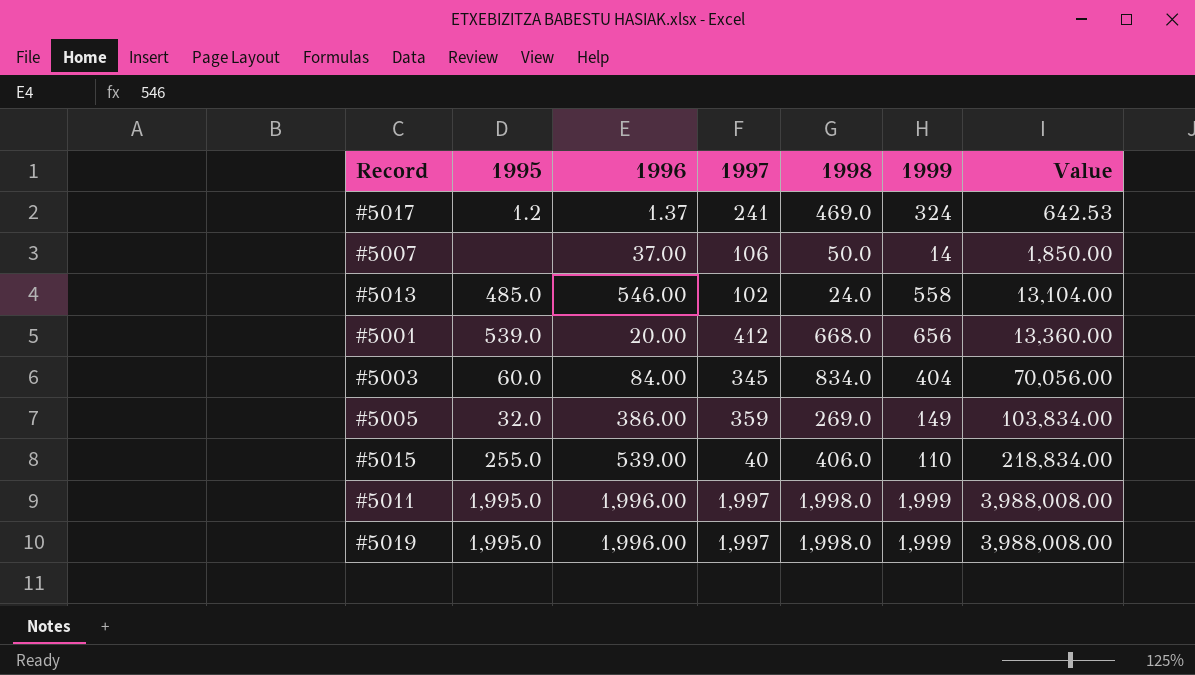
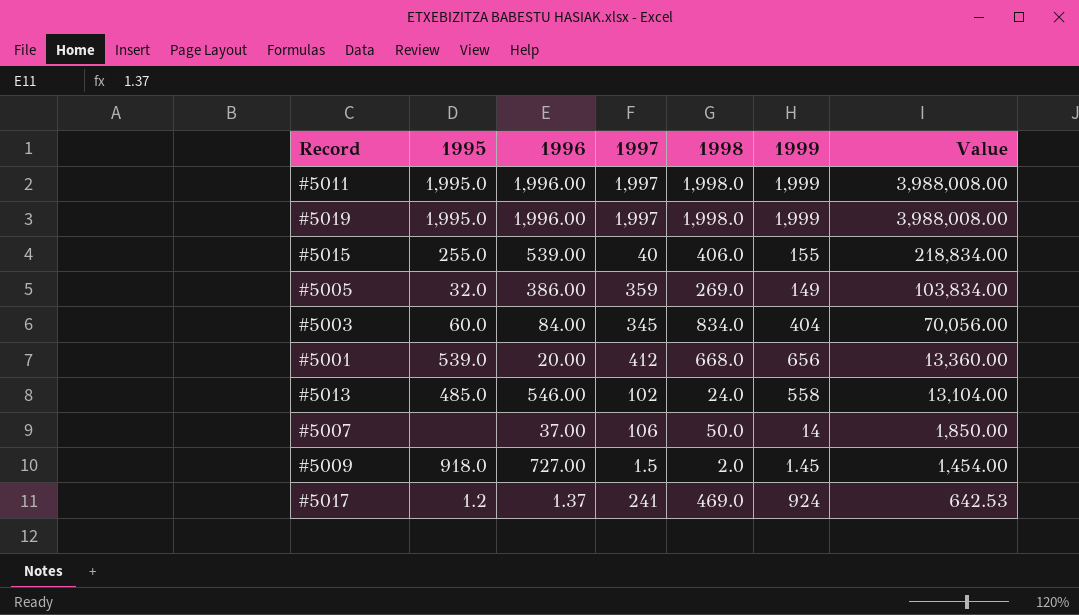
row order: Value ascending -> Value descending
#5015 | 1999: 110 -> 155
row #5009: none -> 918.0 | 727.00 | 1.5 | 2.0 | 1.45 | 1,454.00
#5017 | 1999: 324 -> 924

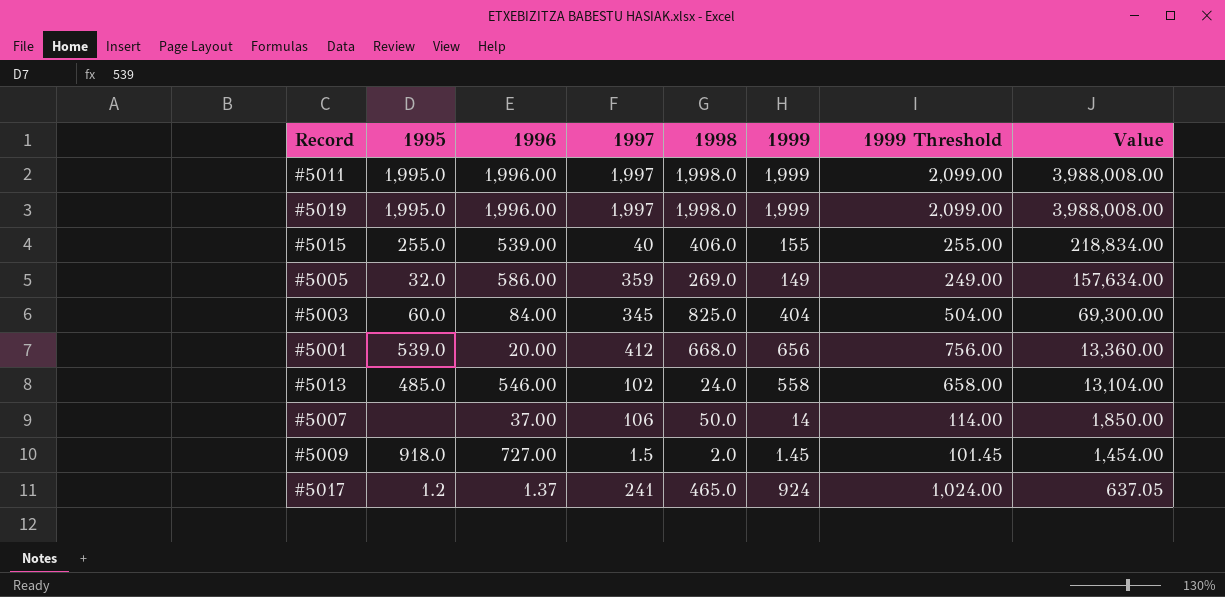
column 1999 Threshold | formula: none -> [1999] + 100
#5005 | 1996: 386.00 -> 586.00
#5005 | Value: 103,834.00 -> 157,634.00
#5003 | 1998: 834.0 -> 825.0
#5003 | Value: 70,056.00 -> 69,300.00
#5017 | 1998: 469.0 -> 465.0
#5017 | Value: 642.53 -> 637.05

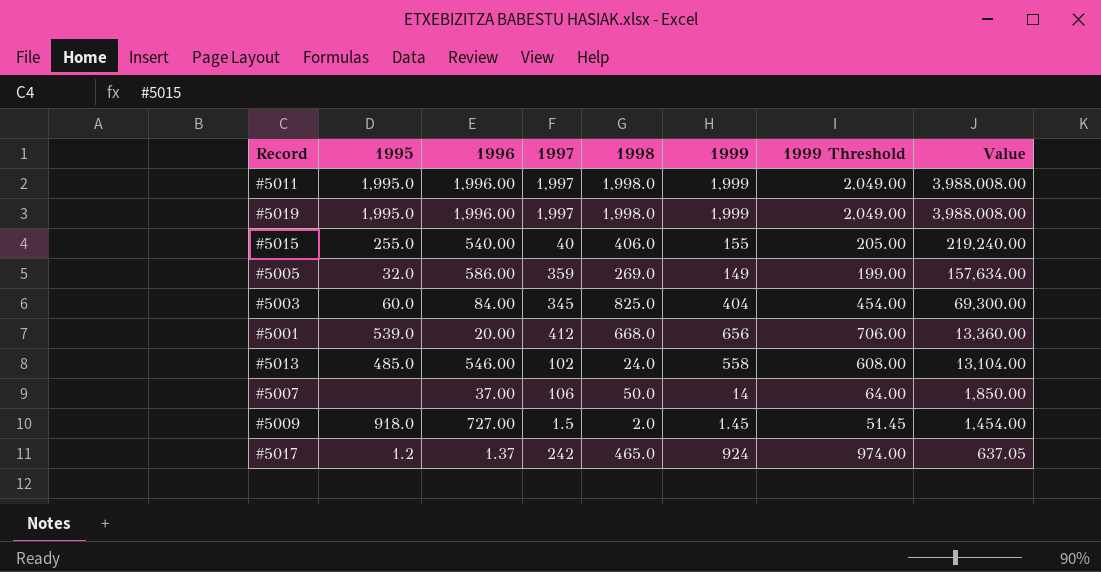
column 1999 Threshold | formula: [1999] + 100 -> [1999] + 50
#5015 | 1996: 539.00 -> 540.00
#5015 | Value: 218,834.00 -> 219,240.00
#5017 | 1997: 241 -> 242

